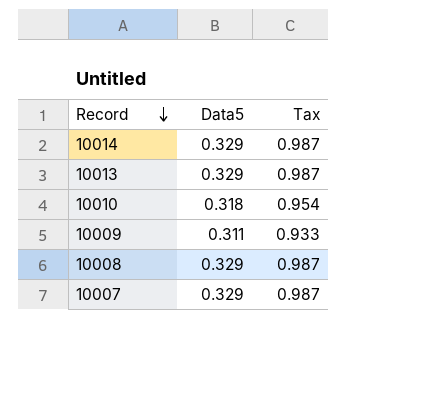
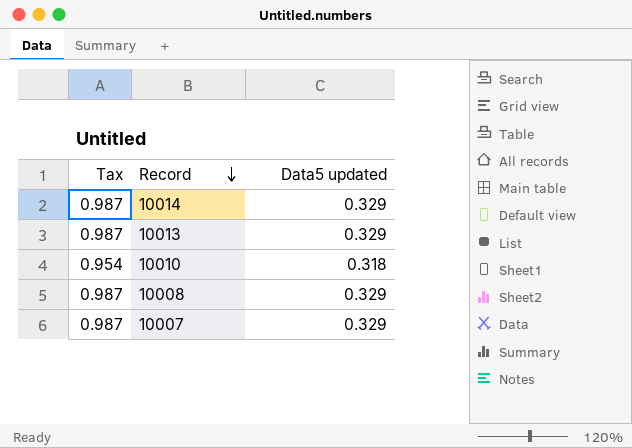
column Tax | position: 3 -> 1
column name: Data5 -> Data5 updated
row 10009: 0.311 | 0.933 -> none

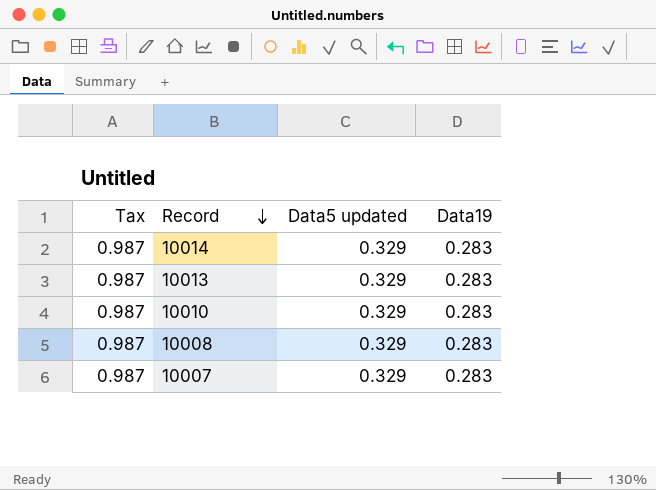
column Data19 | position: none -> 4
10010 | Tax: 0.954 -> 0.987
10010 | Data5 updated: 0.318 -> 0.329

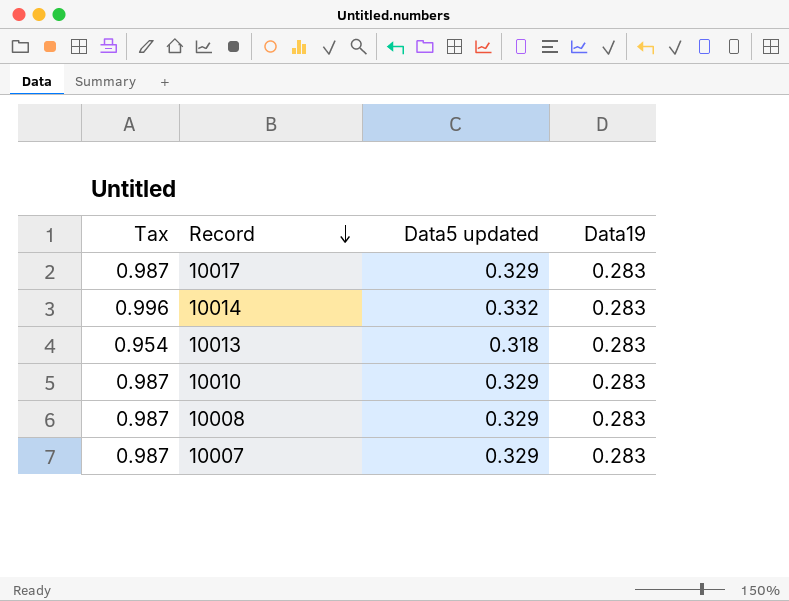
row 10017: none -> 0.987 | 0.329 | 0.283
10014 | Tax: 0.987 -> 0.996
10014 | Data5 updated: 0.329 -> 0.332
10013 | Tax: 0.987 -> 0.954
10013 | Data5 updated: 0.329 -> 0.318

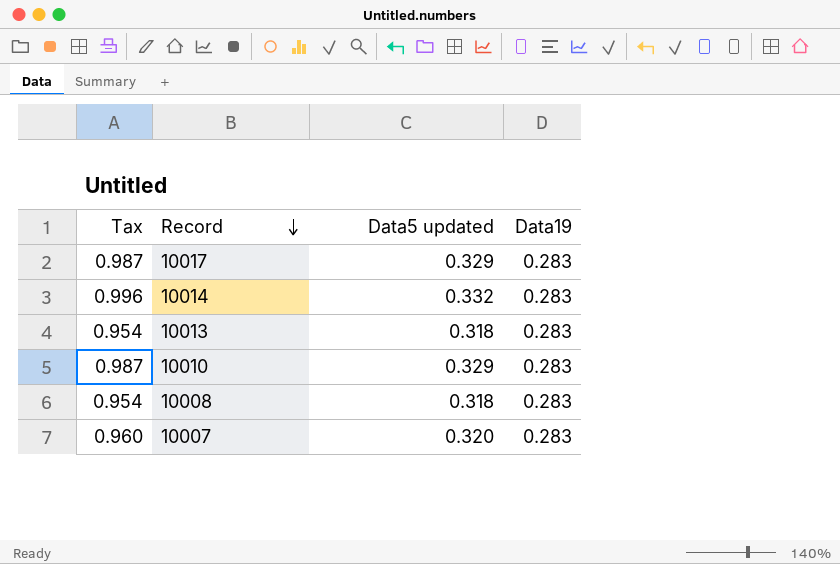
10008 | Tax: 0.987 -> 0.954
10008 | Data5 updated: 0.329 -> 0.318
10007 | Tax: 0.987 -> 0.960
10007 | Data5 updated: 0.329 -> 0.320

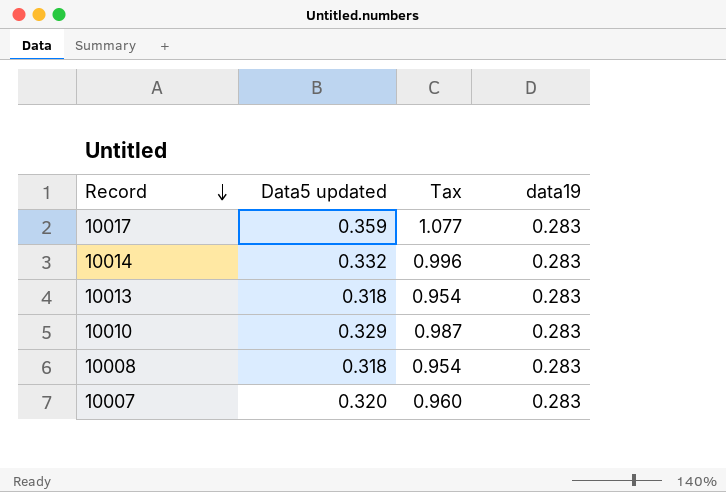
column Tax | position: 1 -> 3
column name: Data19 -> data19
10017 | Data5 updated: 0.329 -> 0.359
10017 | Tax: 0.987 -> 1.077

